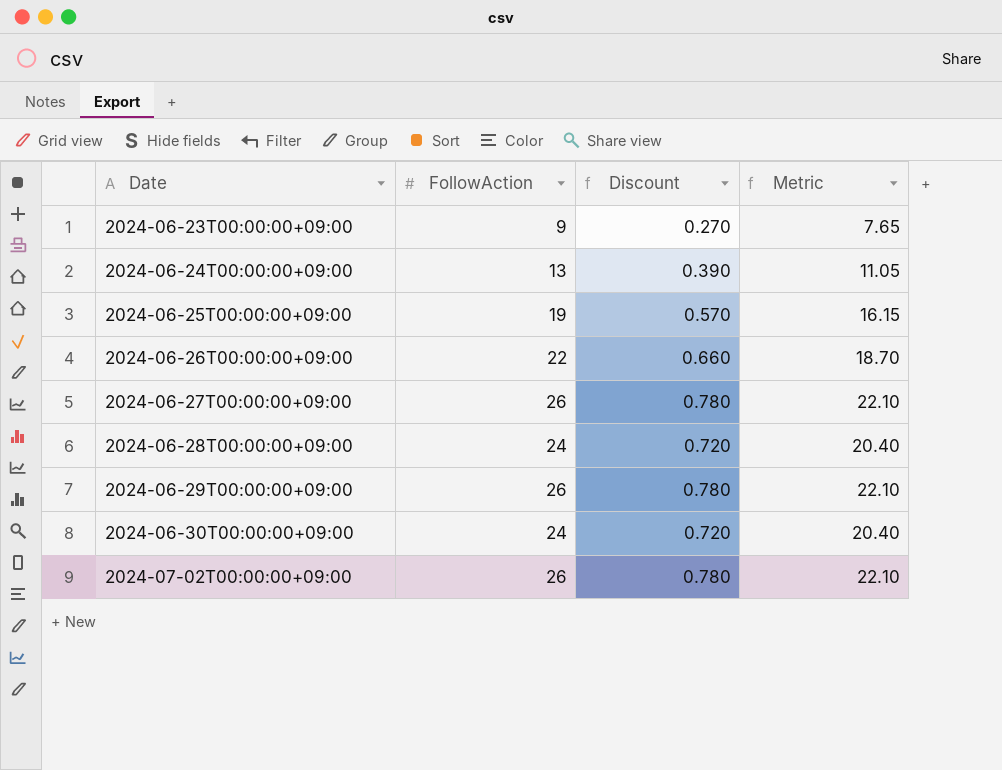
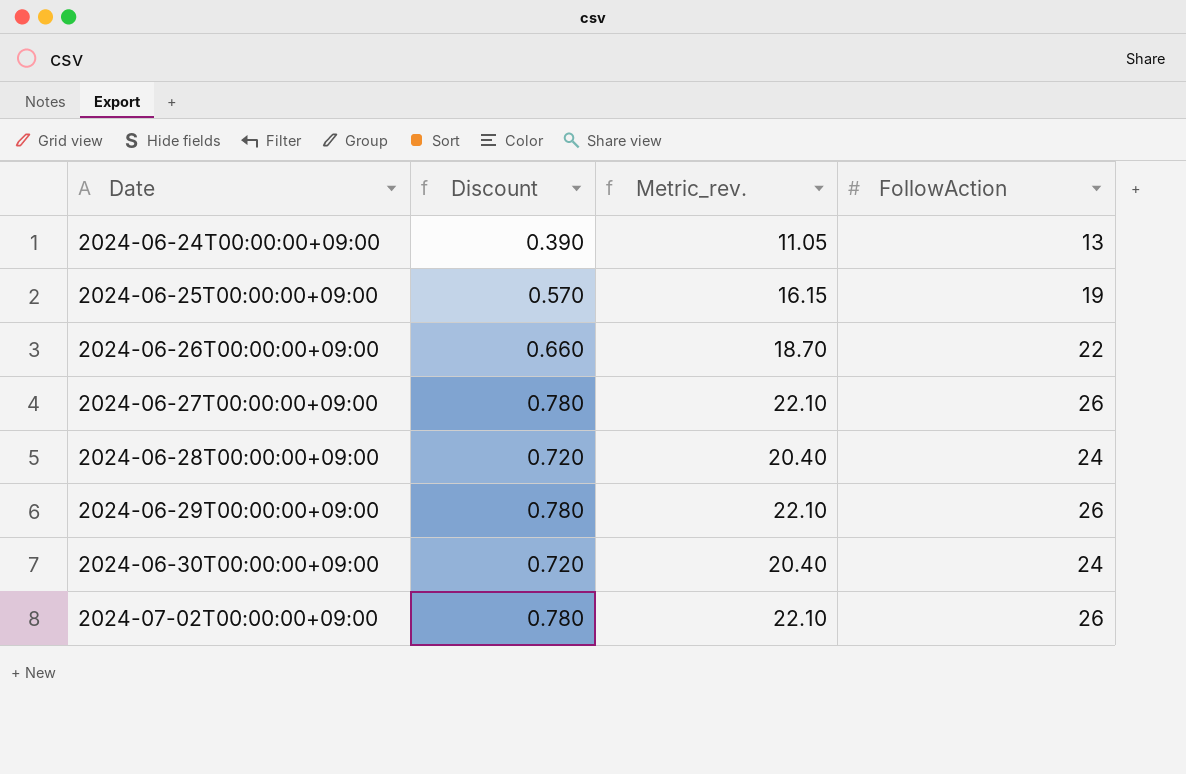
column name: Metric -> Metric_rev.
column FollowAction | position: 2 -> 4
row 2024-06-23T00:00:00+09:00: 9 | 0.270 | 7.65 -> none

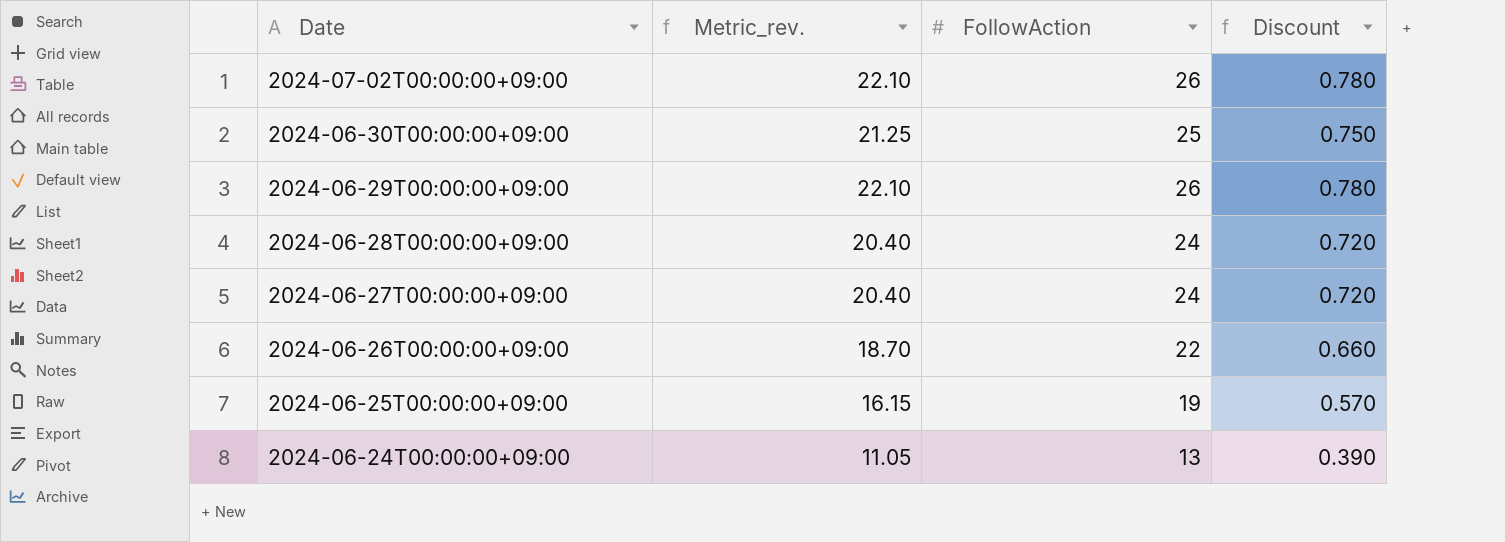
row order: Date ascending -> Date descending
column Discount | position: 2 -> 4
2024-06-30T00:00:00+09:00 | Metric_rev.: 20.40 -> 21.25
2024-06-30T00:00:00+09:00 | FollowAction: 24 -> 25
2024-06-30T00:00:00+09:00 | Discount: 0.720 -> 0.750
2024-06-27T00:00:00+09:00 | Metric_rev.: 22.10 -> 20.40
2024-06-27T00:00:00+09:00 | FollowAction: 26 -> 24
2024-06-27T00:00:00+09:00 | Discount: 0.780 -> 0.720

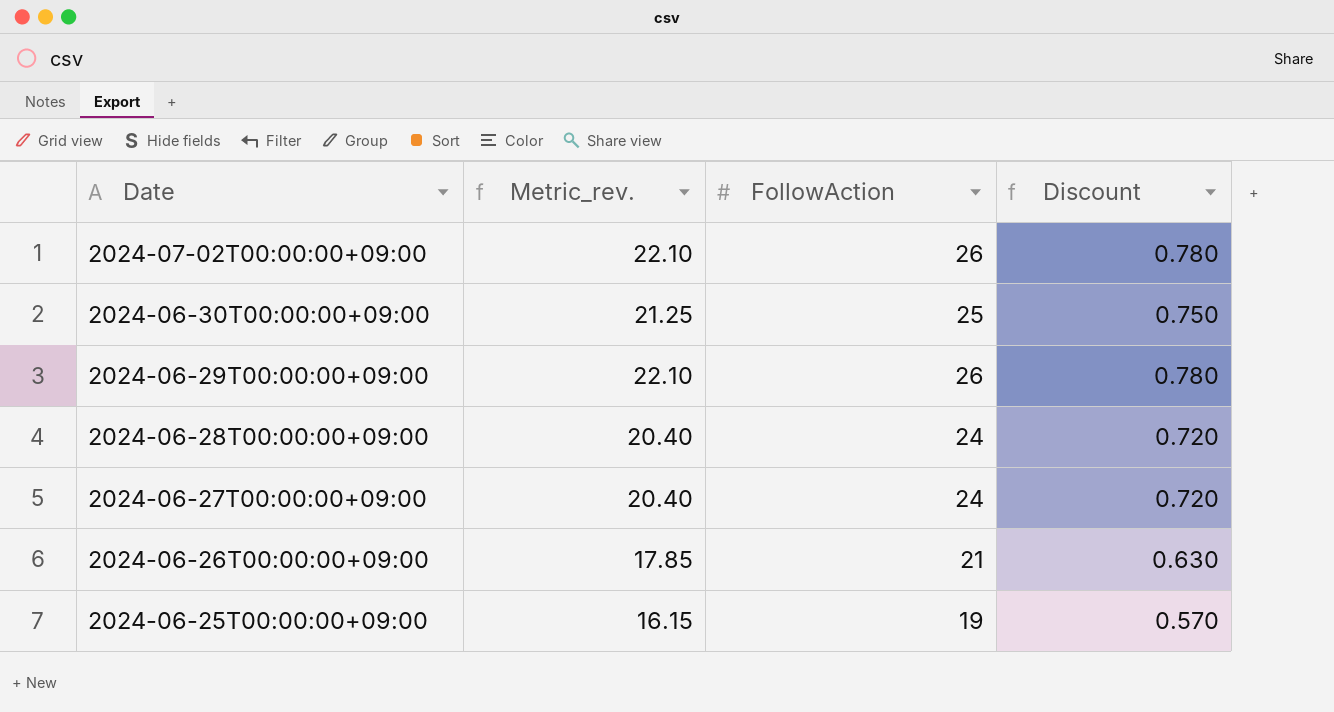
row 2024-06-24T00:00:00+09:00: 11.05 | 13 | 0.390 -> none
2024-06-26T00:00:00+09:00 | Metric_rev.: 18.70 -> 17.85
2024-06-26T00:00:00+09:00 | FollowAction: 22 -> 21
2024-06-26T00:00:00+09:00 | Discount: 0.660 -> 0.630

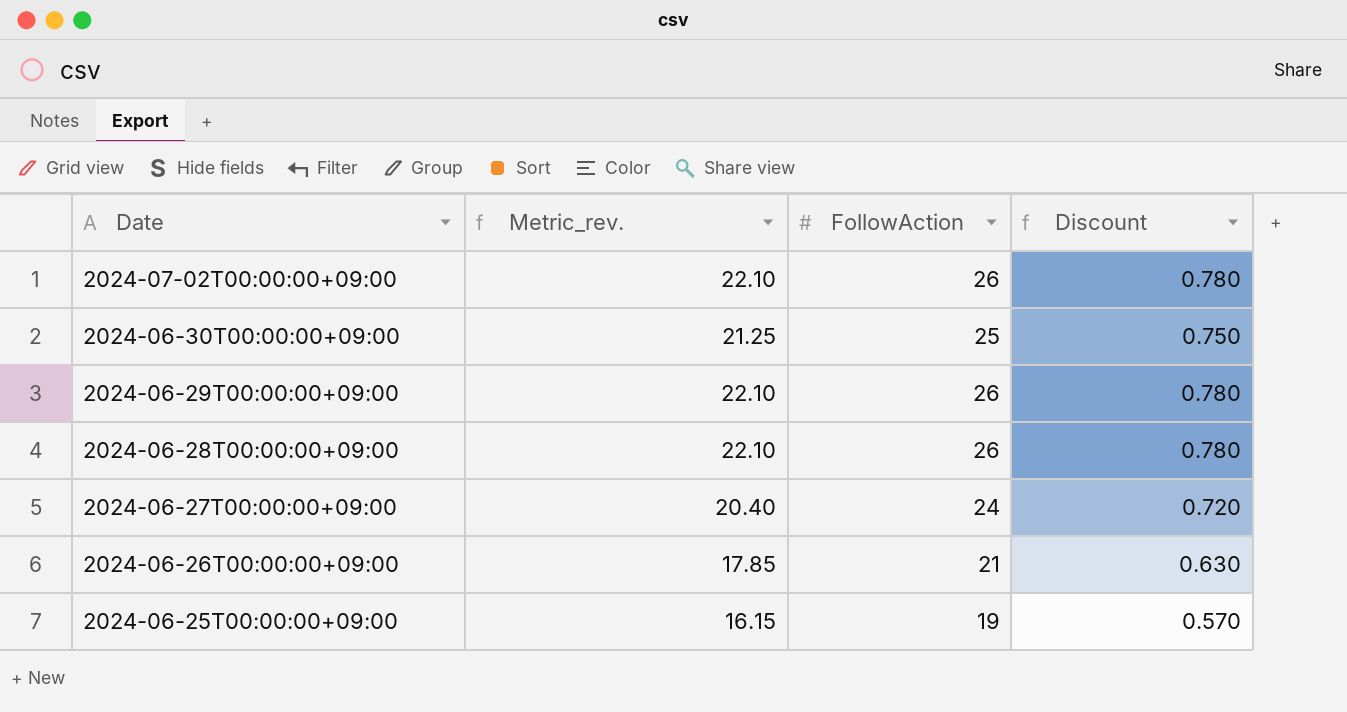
2024-06-28T00:00:00+09:00 | Metric_rev.: 20.40 -> 22.10
2024-06-28T00:00:00+09:00 | FollowAction: 24 -> 26
2024-06-28T00:00:00+09:00 | Discount: 0.720 -> 0.780

